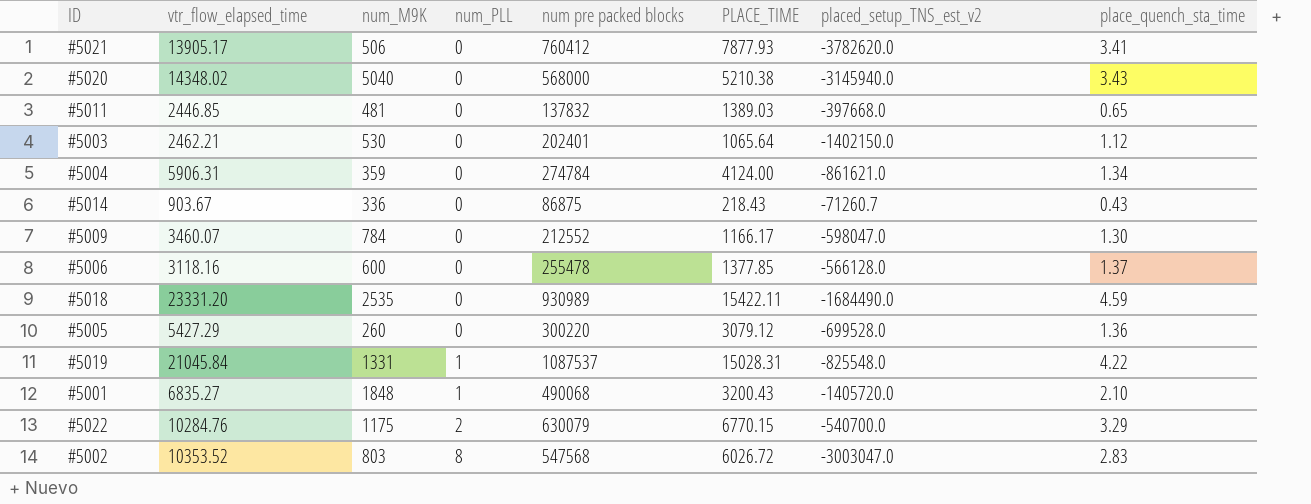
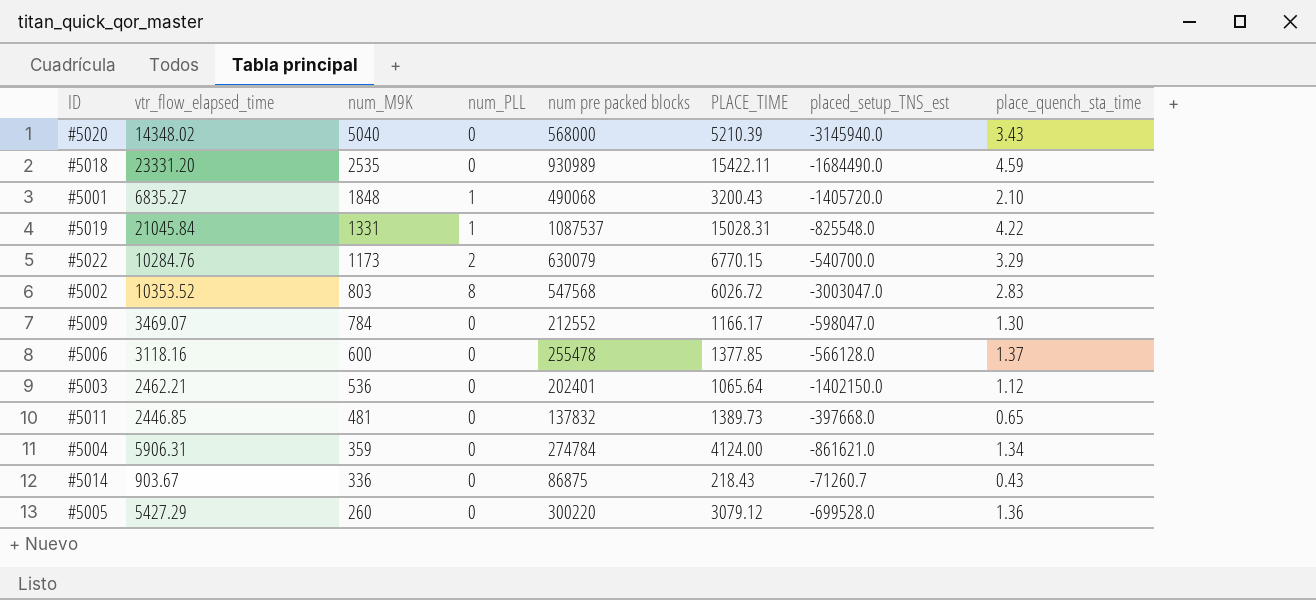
row order: num_PLL ascending -> num_M9K descending
column name: placed_setup_TNS_est_v2 -> placed_setup_TNS_est
row #5021: 13905.17 | 506 | 0 | 760412 | 7877.93 | -3782620.0 | 3.41 -> none
#5020 | PLACE_TIME: 5210.38 -> 5210.39
#5022 | num_M9K: 1175 -> 1173
#5009 | vtr_flow_elapsed_time: 3460.07 -> 3469.07
#5003 | num_M9K: 530 -> 536
#5011 | PLACE_TIME: 1389.03 -> 1389.73

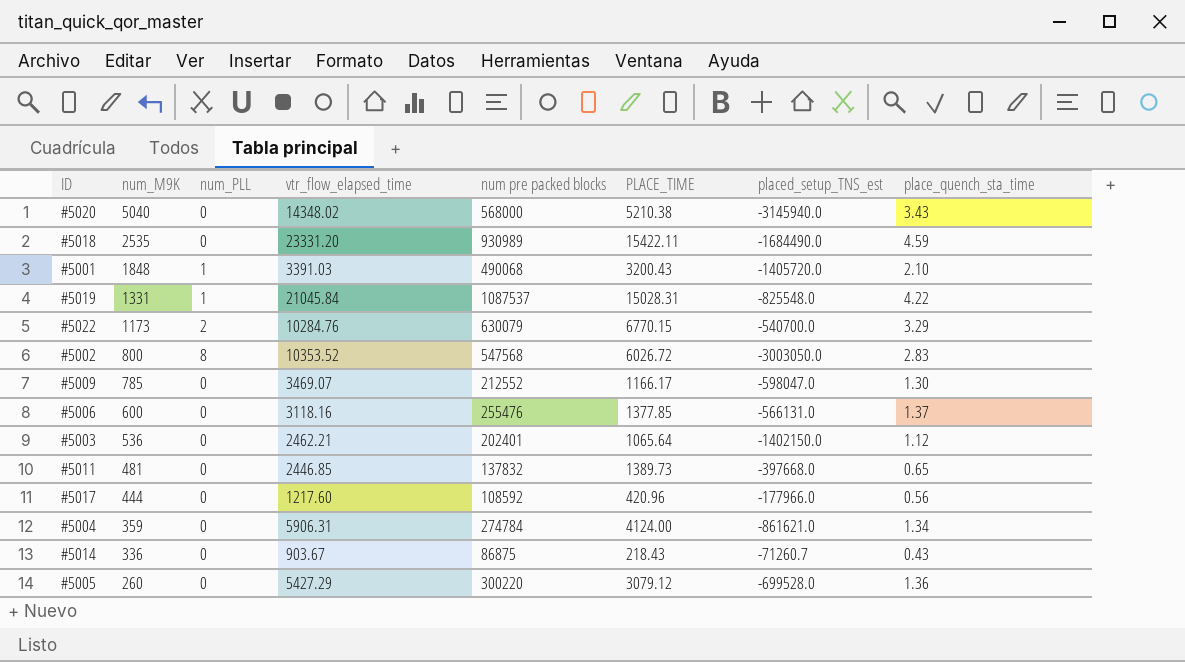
column vtr_flow_elapsed_time | position: 2 -> 4
#5020 | PLACE_TIME: 5210.39 -> 5210.38
#5001 | vtr_flow_elapsed_time: 6835.27 -> 3391.03
#5002 | num_M9K: 803 -> 800
#5002 | placed_setup_TNS_est: -3003047.0 -> -3003050.0
#5009 | num_M9K: 784 -> 785
#5006 | num pre packed blocks: 255478 -> 255476
#5006 | placed_setup_TNS_est: -566128.0 -> -566131.0
row #5017: none -> 444 | 0 | 1217.60 | 108592 | 420.96 | -177966.0 | 0.56

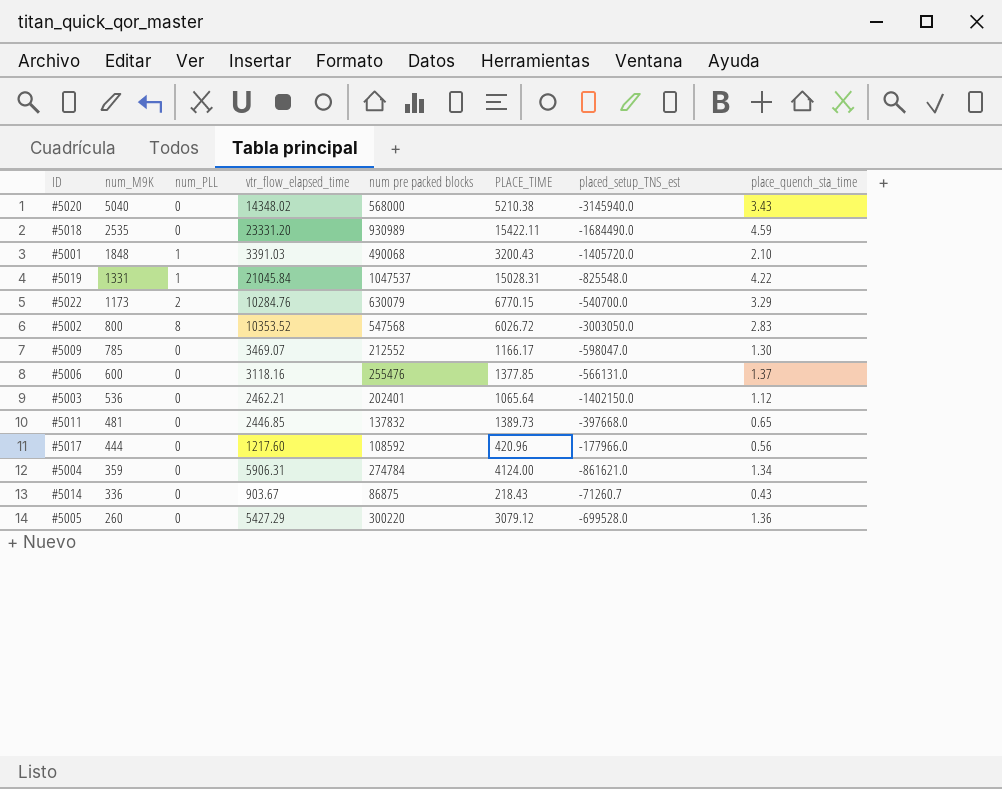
#5019 | num pre packed blocks: 1087537 -> 1047537

